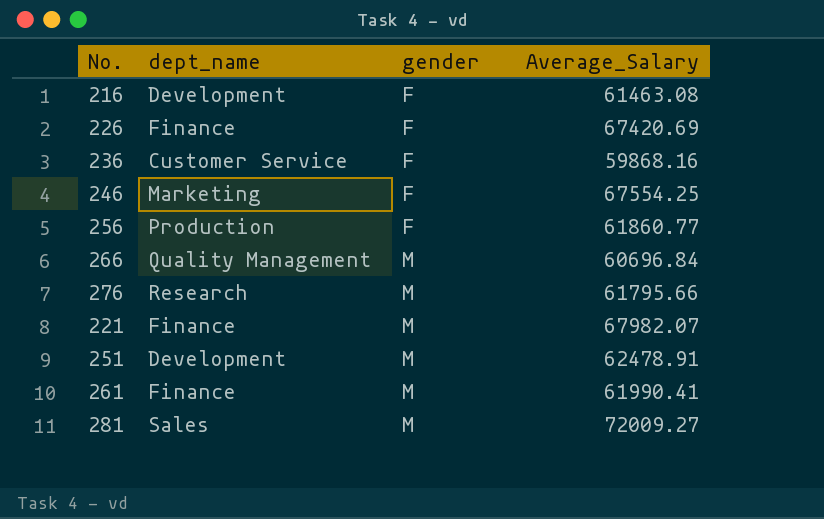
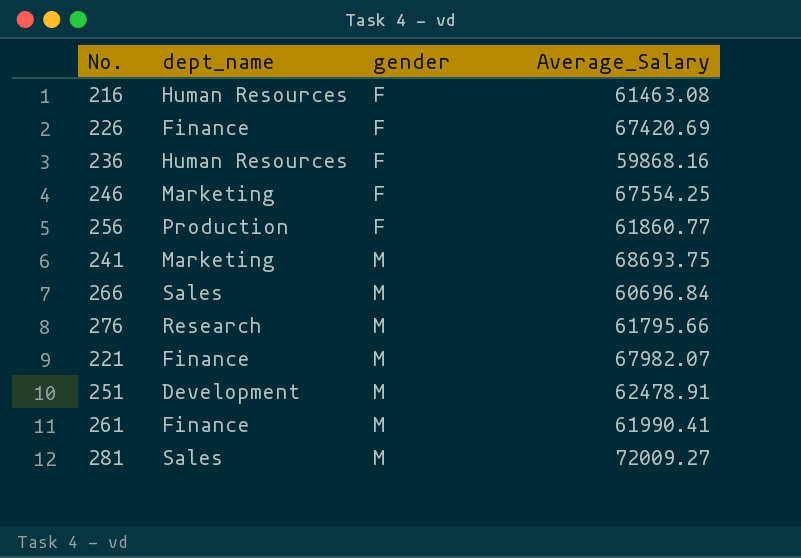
216 | dept_name: Development -> Human Resources
236 | dept_name: Customer Service -> Human Resources
row 241: none -> Marketing | M | 68693.75
266 | dept_name: Quality Management -> Sales

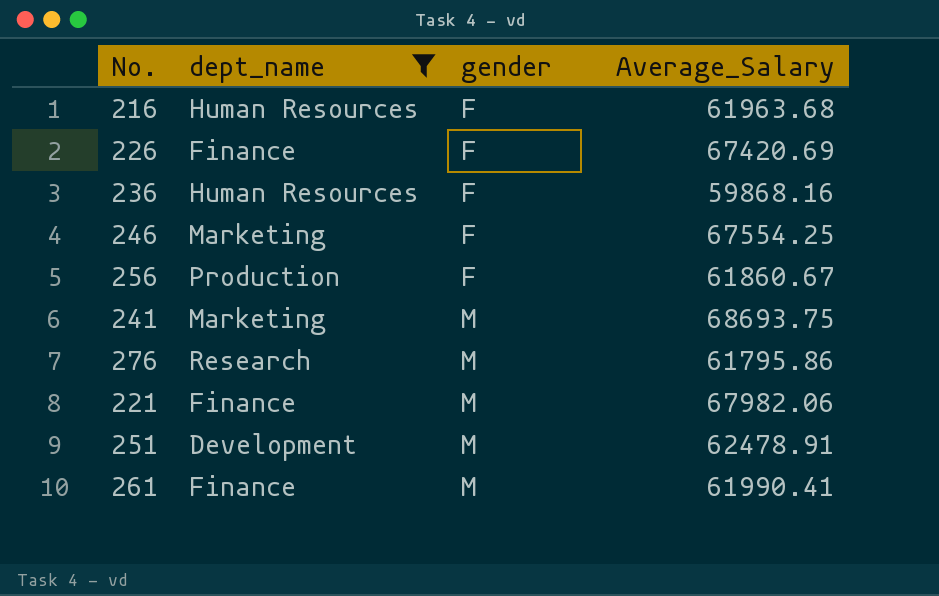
filter: none -> dept_name != Sales
216 | Average_Salary: 61463.08 -> 61963.68
256 | Average_Salary: 61860.77 -> 61860.67
276 | Average_Salary: 61795.66 -> 61795.86
221 | Average_Salary: 67982.07 -> 67982.06

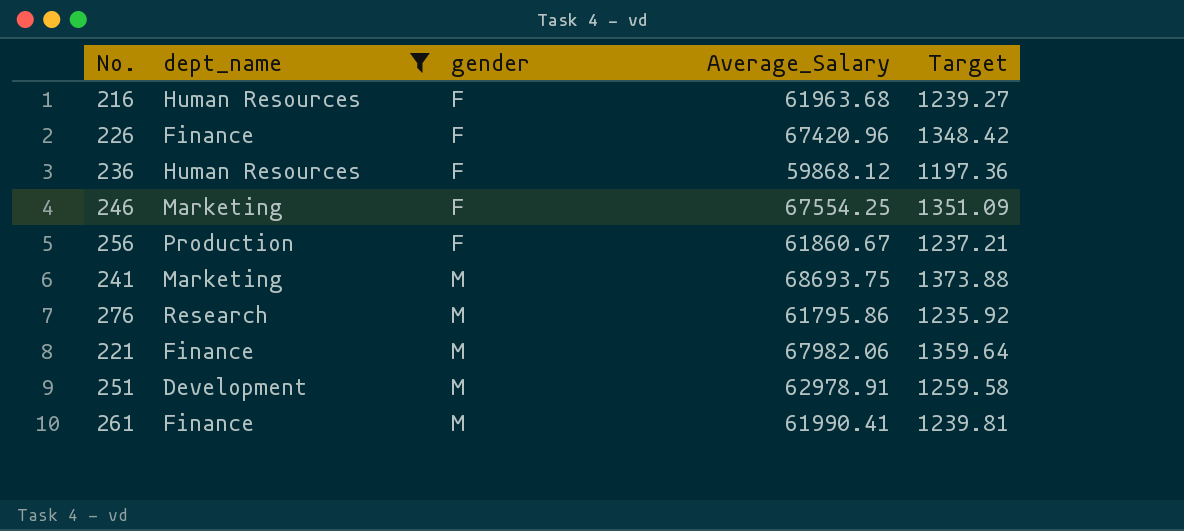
column Target | formula: none -> [Average_Salary] * 0.02
226 | Average_Salary: 67420.69 -> 67420.96
236 | Average_Salary: 59868.16 -> 59868.12
251 | Average_Salary: 62478.91 -> 62978.91

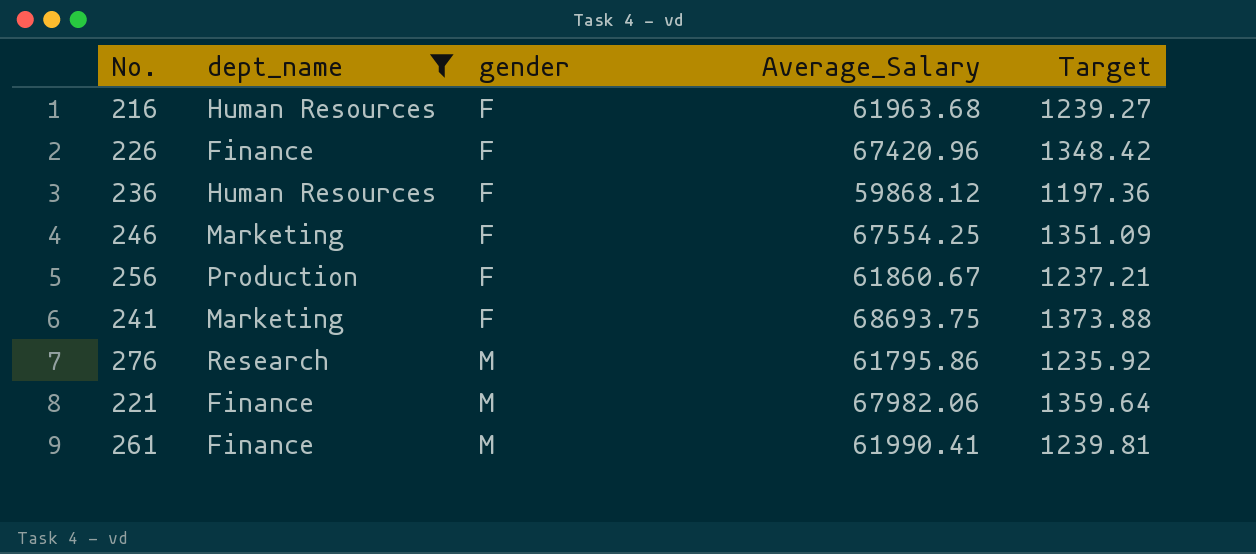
row 251: Development | M | 62978.91 | 1259.58 -> none
241 | gender: M -> F

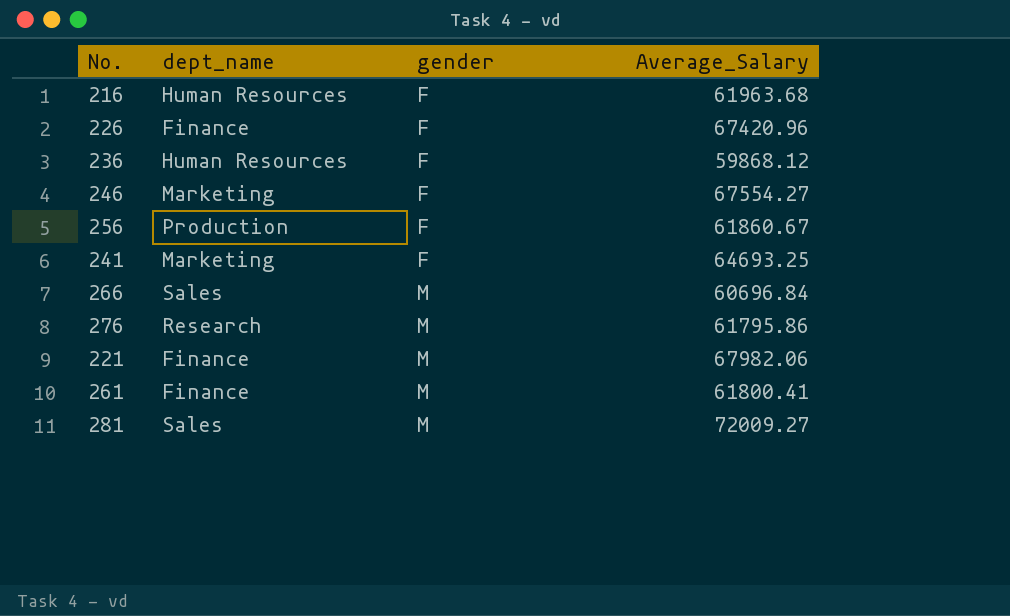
filter: dept_name != Sales -> none
column Target | formula: [Average_Salary] * 0.02 -> none
246 | Average_Salary: 67554.25 -> 67554.27
241 | Average_Salary: 68693.75 -> 64693.25
261 | Average_Salary: 61990.41 -> 61800.41

